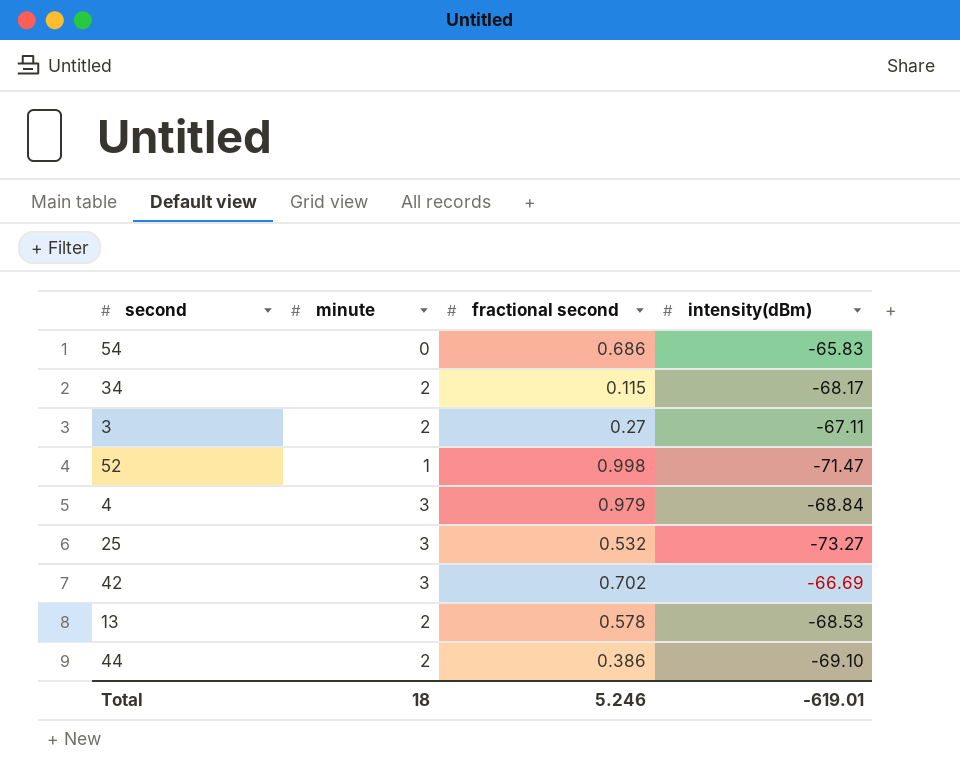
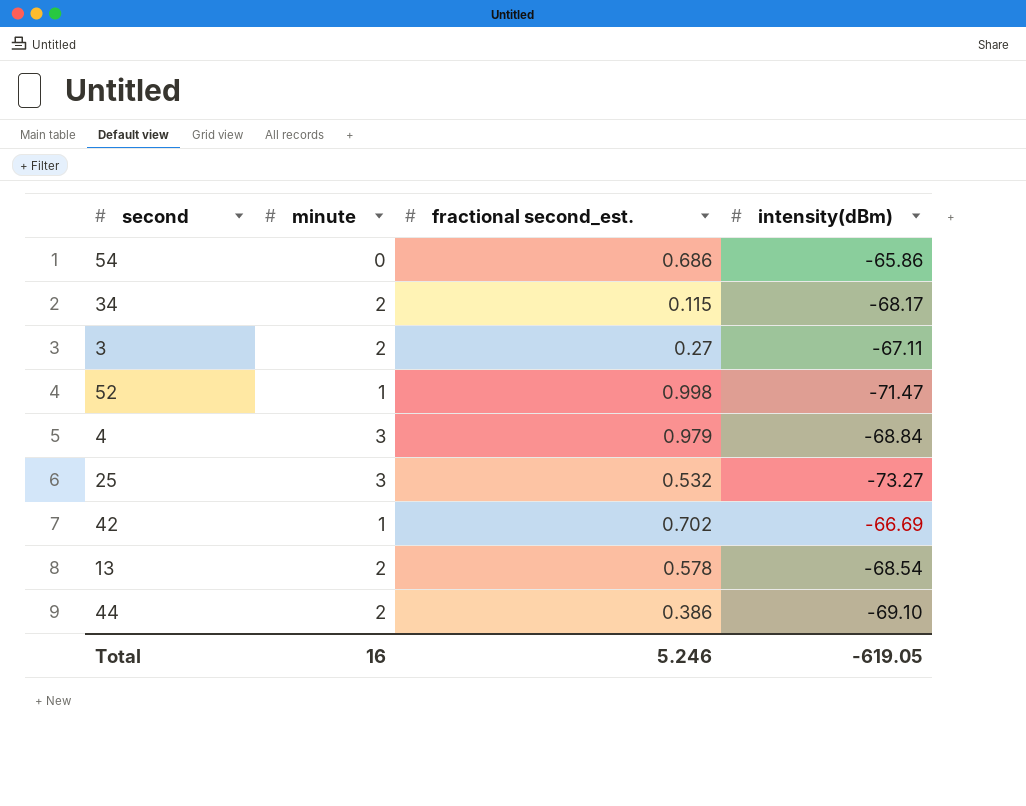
column name: fractional second -> fractional second_est.
54 | intensity(dBm): -65.83 -> -65.86
42 | minute: 3 -> 1
13 | intensity(dBm): -68.53 -> -68.54
Total | minute: 18 -> 16
Total | intensity(dBm): -619.01 -> -619.05

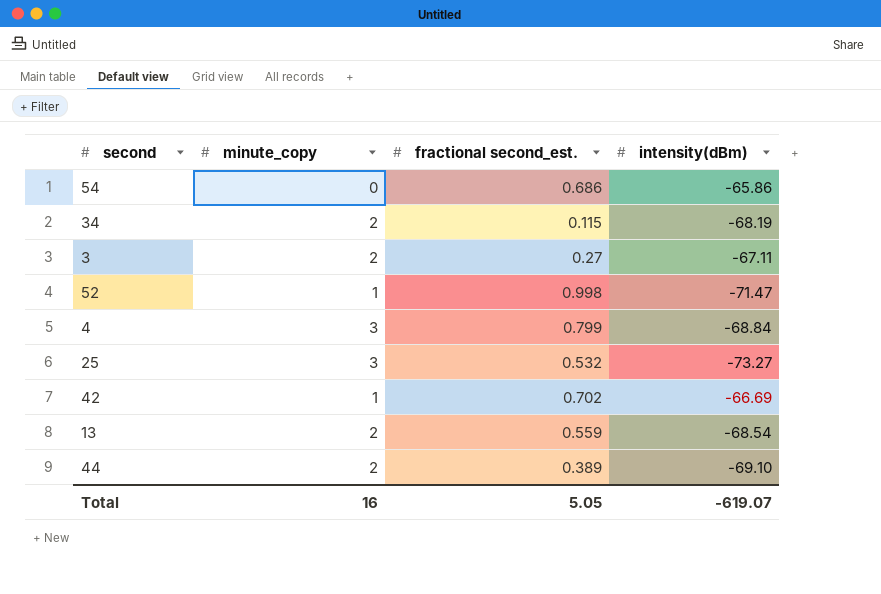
column name: minute -> minute_copy
34 | intensity(dBm): -68.17 -> -68.19
4 | fractional second_est.: 0.979 -> 0.799
13 | fractional second_est.: 0.578 -> 0.559
44 | fractional second_est.: 0.386 -> 0.389
Total | fractional second_est.: 5.246 -> 5.05
Total | intensity(dBm): -619.05 -> -619.07

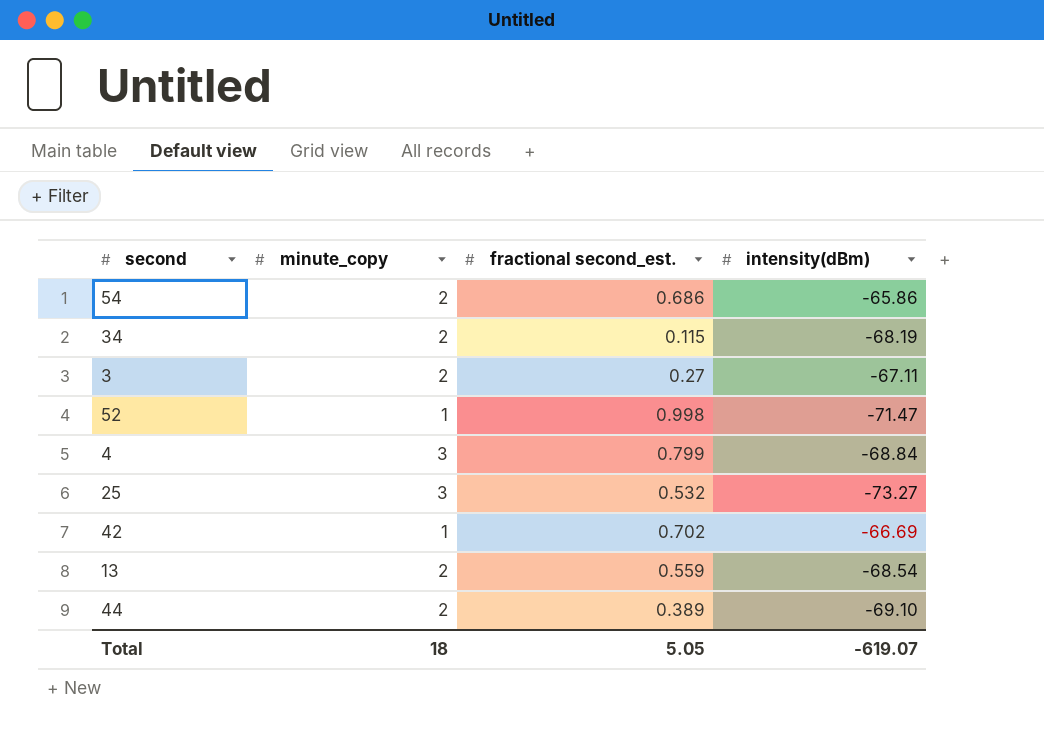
54 | minute_copy: 0 -> 2
Total | minute_copy: 16 -> 18

